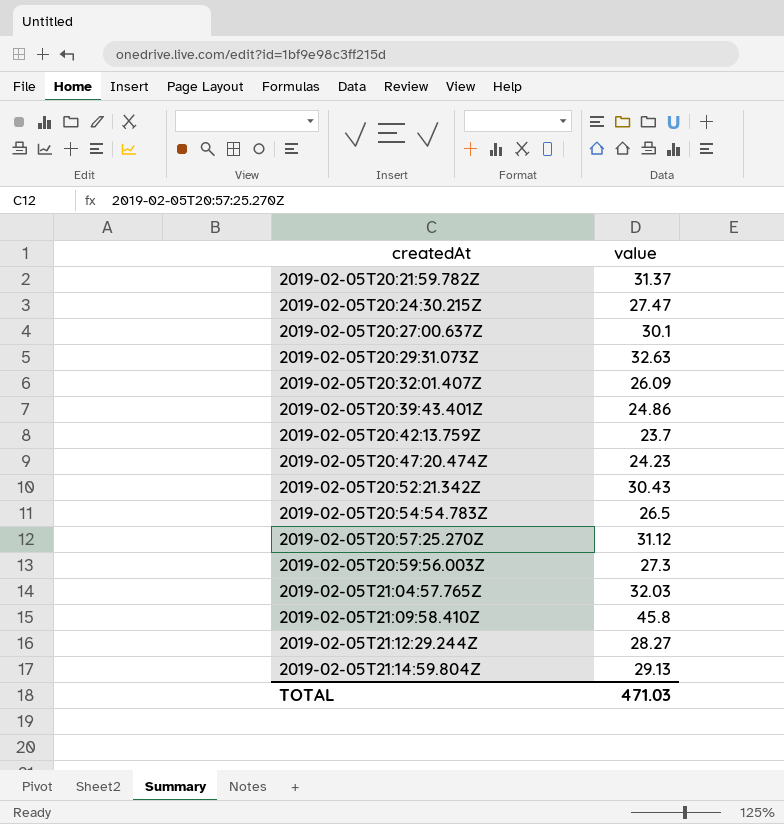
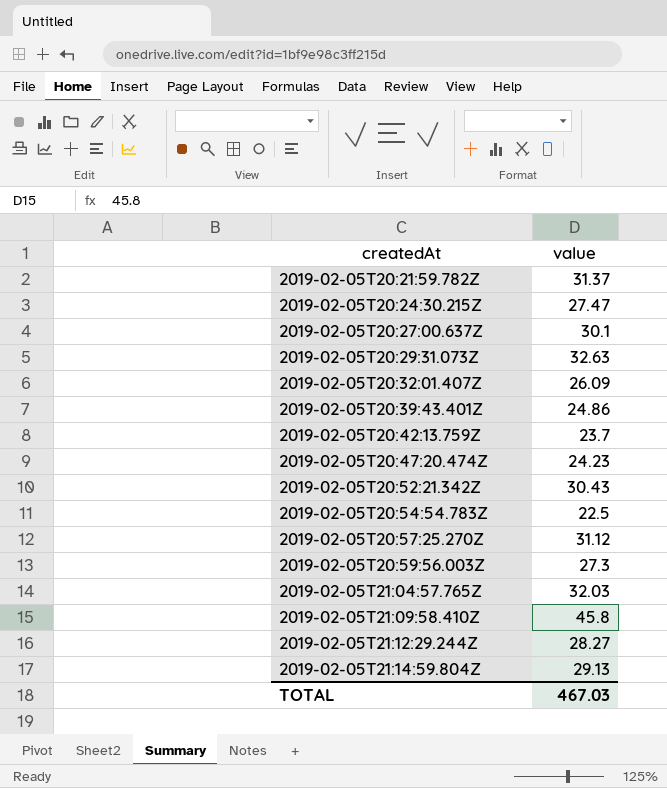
2019-02-05T20:54:54.783Z | value: 26.5 -> 22.5
TOTAL | value: 471.03 -> 467.03

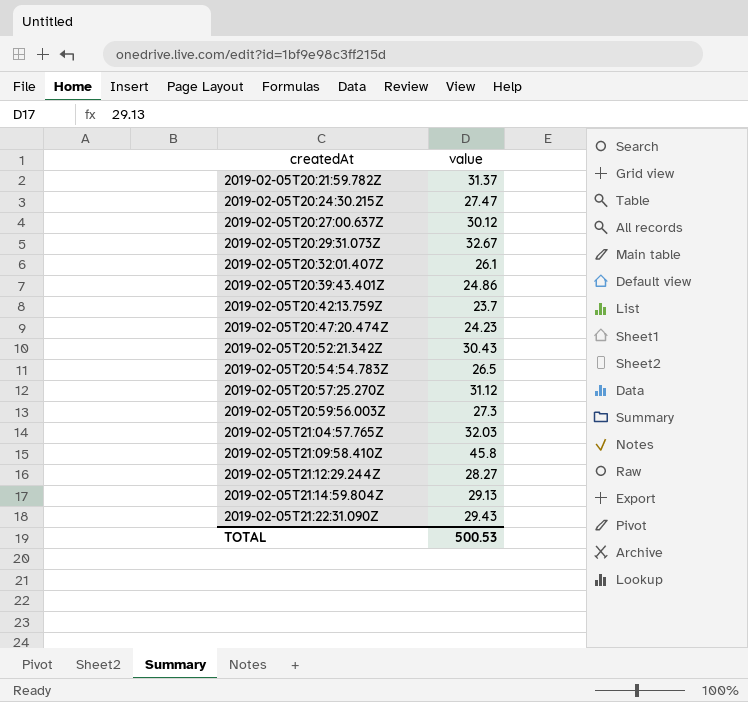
2019-02-05T20:27:00.637Z | value: 30.1 -> 30.12
2019-02-05T20:29:31.073Z | value: 32.63 -> 32.67
2019-02-05T20:32:01.407Z | value: 26.09 -> 26.1
2019-02-05T20:54:54.783Z | value: 22.5 -> 26.5
row 2019-02-05T21:22:31.090Z: none -> 29.43
TOTAL | value: 467.03 -> 500.53

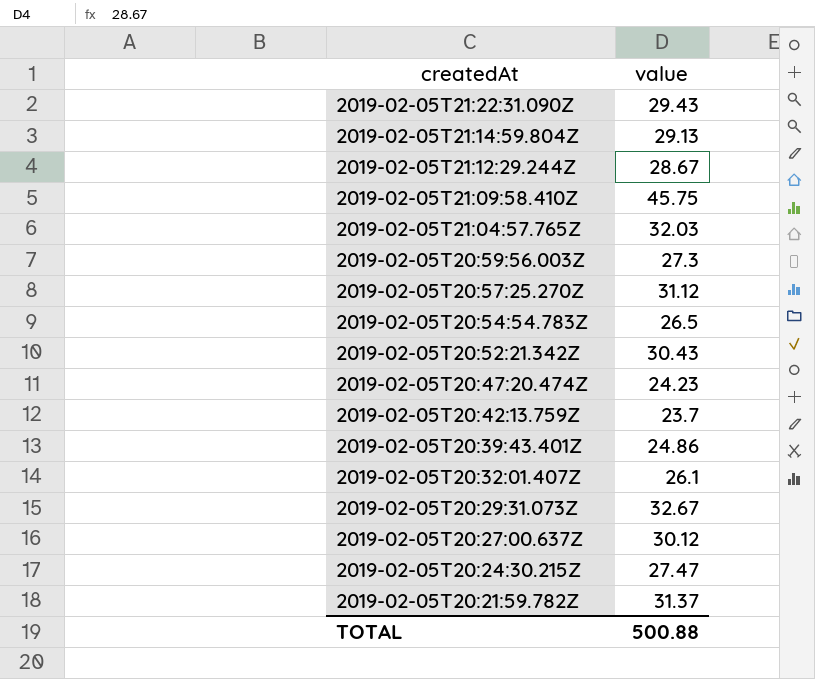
row order: createdAt ascending -> createdAt descending
2019-02-05T21:12:29.244Z | value: 28.27 -> 28.67
2019-02-05T21:09:58.410Z | value: 45.8 -> 45.75
TOTAL | value: 500.53 -> 500.88

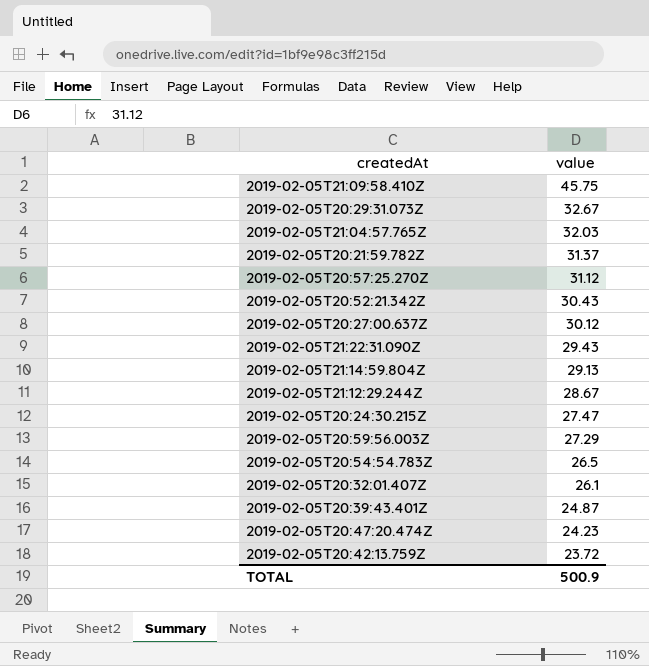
row order: createdAt descending -> value descending
2019-02-05T20:59:56.003Z | value: 27.3 -> 27.29
2019-02-05T20:39:43.401Z | value: 24.86 -> 24.87
2019-02-05T20:42:13.759Z | value: 23.7 -> 23.72
TOTAL | value: 500.88 -> 500.9

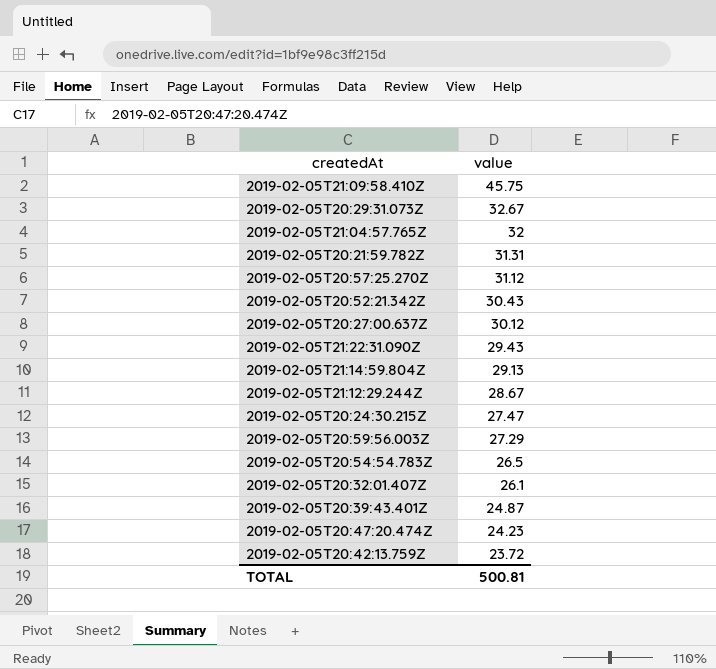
2019-02-05T21:04:57.765Z | value: 32.03 -> 32
2019-02-05T20:21:59.782Z | value: 31.37 -> 31.31
TOTAL | value: 500.9 -> 500.81

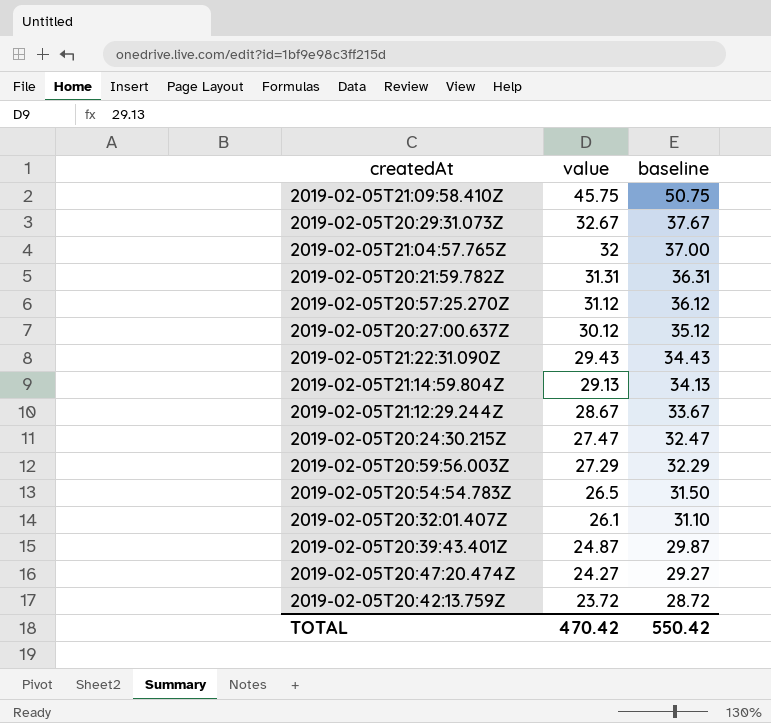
column baseline | formula: none -> [value] + 5
row 2019-02-05T20:52:21.342Z: 30.43 -> none
2019-02-05T20:47:20.474Z | value: 24.23 -> 24.27
TOTAL | value: 500.81 -> 470.42

